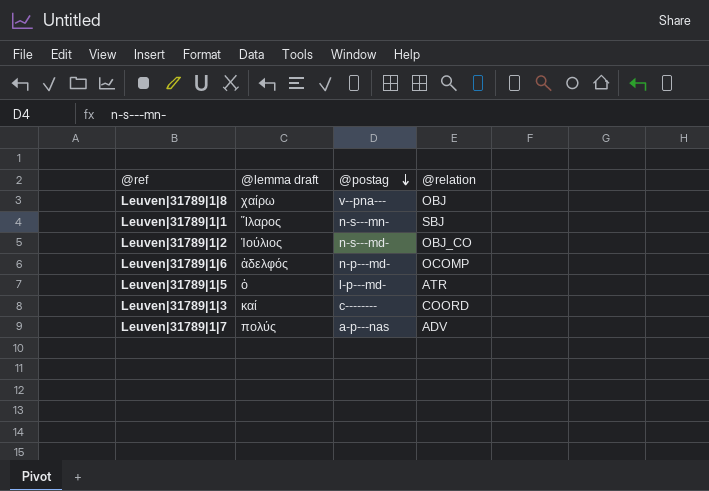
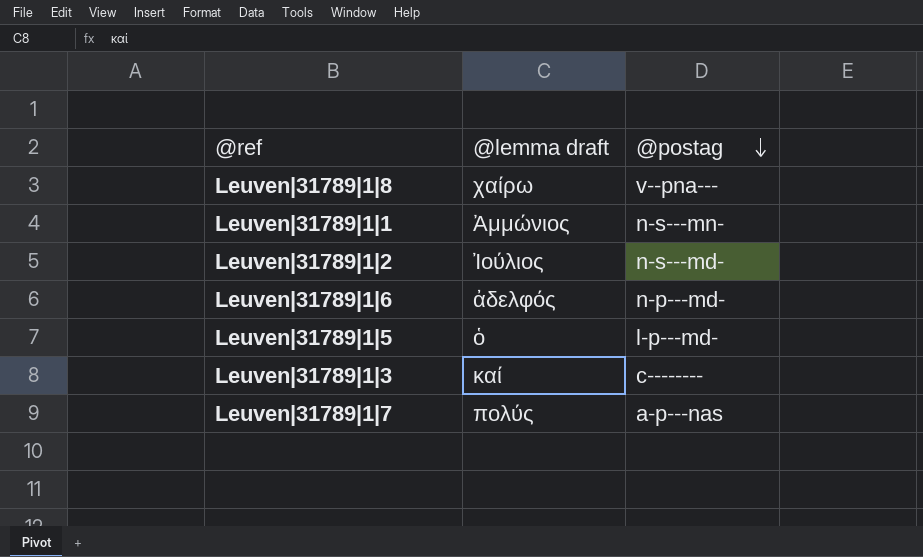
column @relation | position: 4 -> none
Leuven|31789|1|1 | @lemma draft: Ἵλαρος -> Ἀμμώνιος

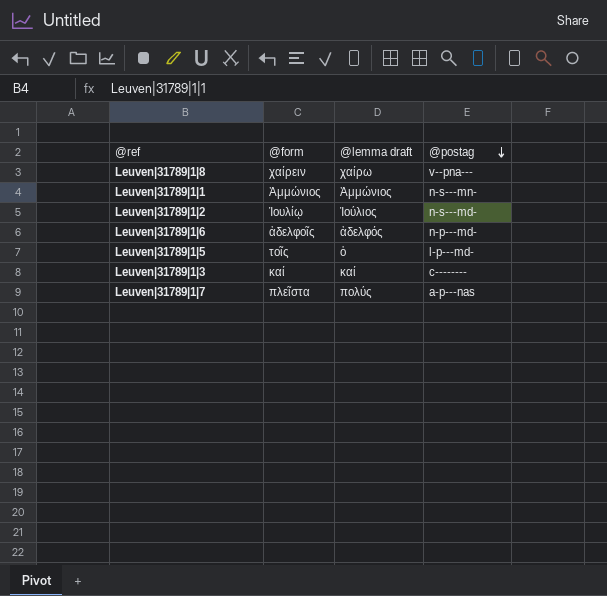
column @form | position: none -> 2

